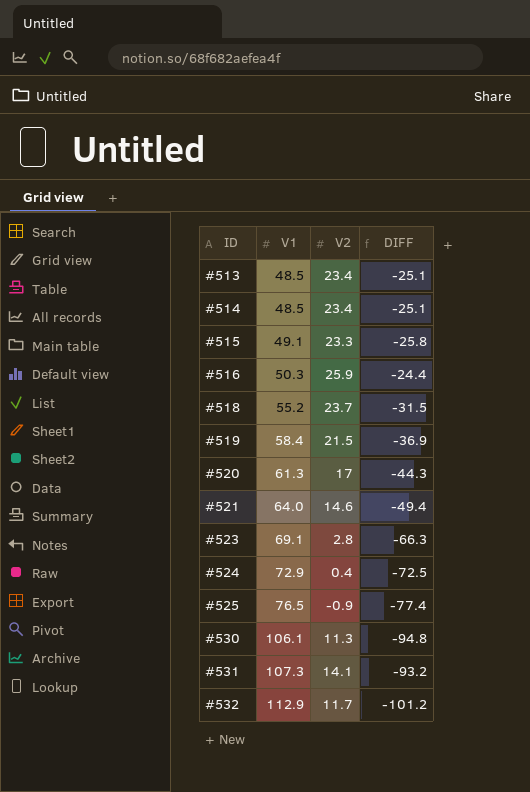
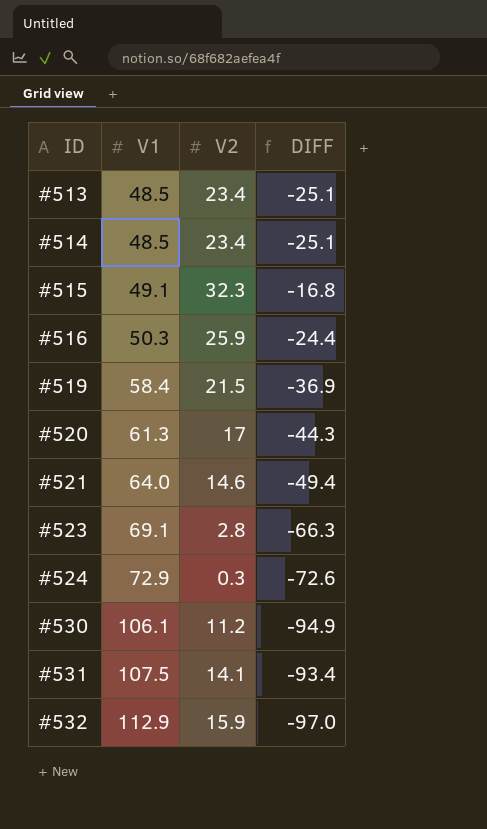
row #518: 55.2 | 23.7 | -31.5 -> none
row #525: 76.5 | -0.9 | -77.4 -> none
#515 | V2: 23.3 -> 32.3
#515 | DIFF: -25.8 -> -16.8
#524 | V2: 0.4 -> 0.3
#524 | DIFF: -72.5 -> -72.6
#530 | V2: 11.3 -> 11.2
#530 | DIFF: -94.8 -> -94.9
#531 | V1: 107.3 -> 107.5
#531 | DIFF: -93.2 -> -93.4
#532 | V2: 11.7 -> 15.9
#532 | DIFF: -101.2 -> -97.0

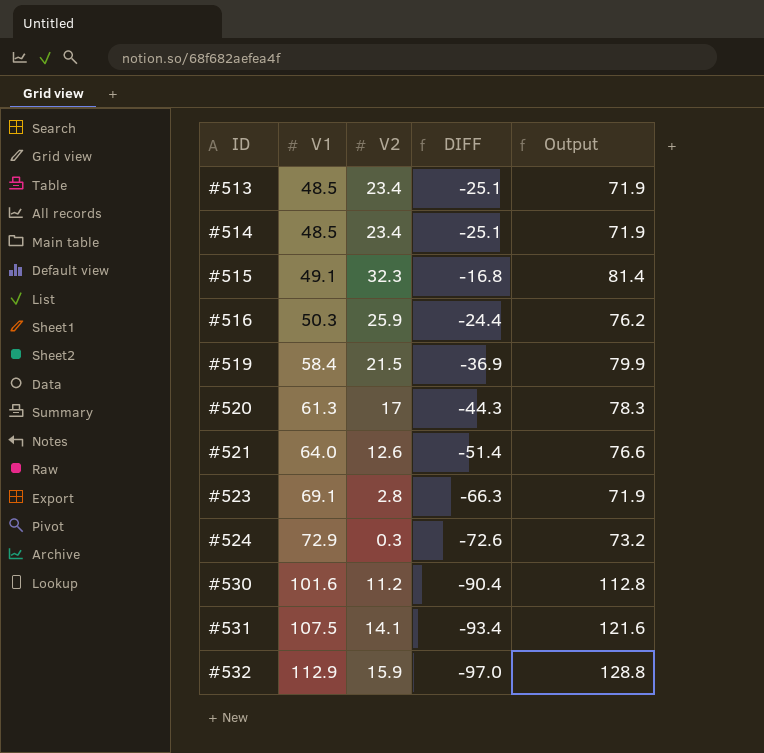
column Output | formula: none -> [V1] + [V2]
#521 | V2: 14.6 -> 12.6
#521 | DIFF: -49.4 -> -51.4
#530 | V1: 106.1 -> 101.6
#530 | DIFF: -94.9 -> -90.4

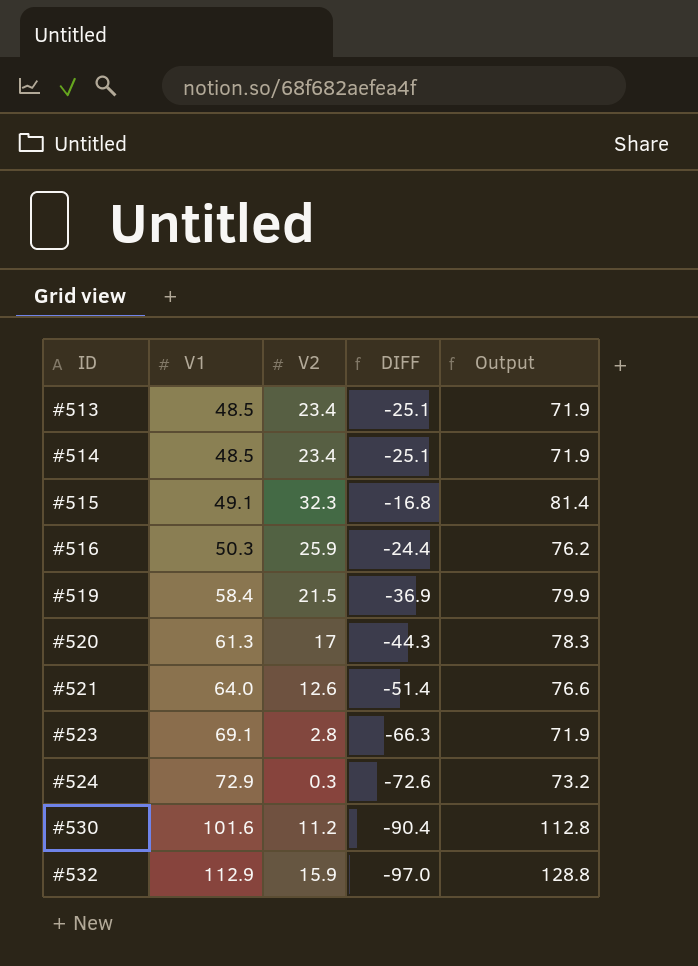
row #531: 107.5 | 14.1 | -93.4 | 121.6 -> none

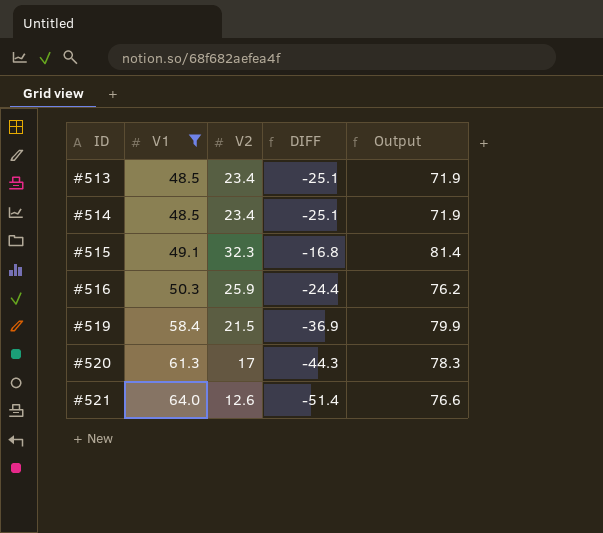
filter: none -> V1 <= 64.0

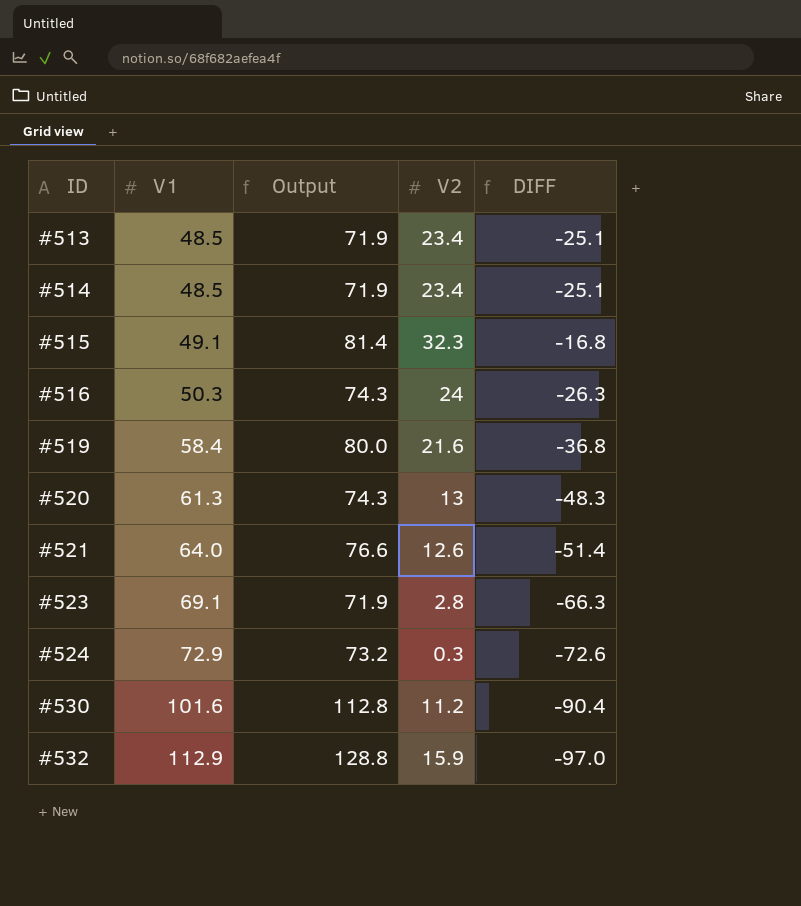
filter: V1 <= 64.0 -> none
column Output | position: 5 -> 3
#516 | Output: 76.2 -> 74.3
#516 | V2: 25.9 -> 24
#516 | DIFF: -24.4 -> -26.3
#519 | Output: 79.9 -> 80.0
#519 | V2: 21.5 -> 21.6
#519 | DIFF: -36.9 -> -36.8
#520 | Output: 78.3 -> 74.3
#520 | V2: 17 -> 13
#520 | DIFF: -44.3 -> -48.3

